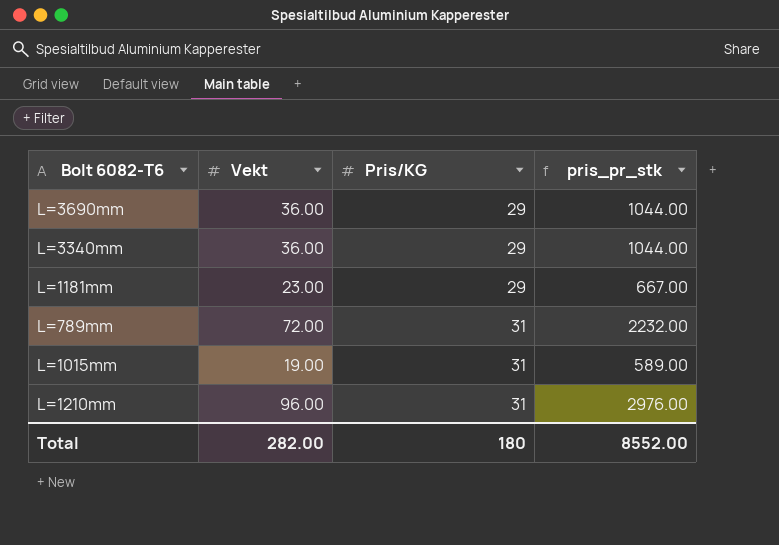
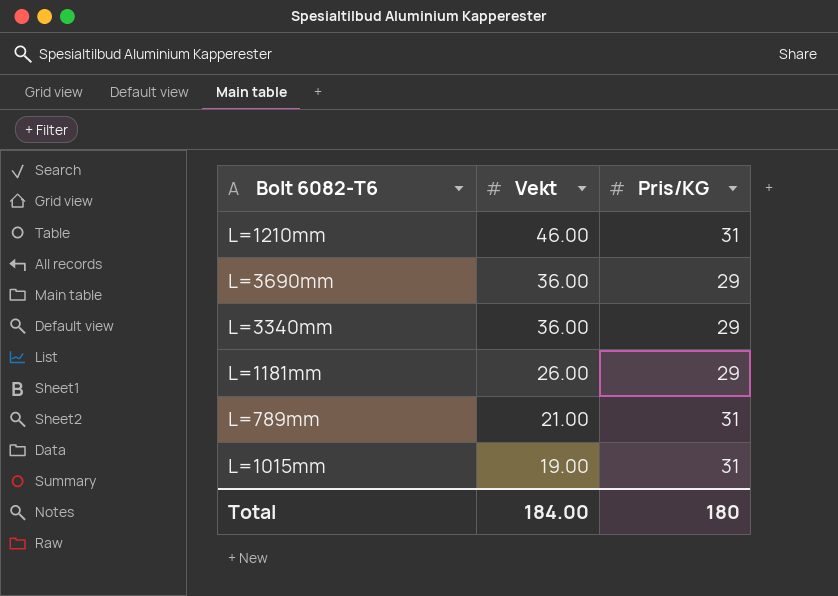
row order: Pris/KG ascending -> Vekt descending
column pris_pr_stk | formula: [Vekt] * [Pris/KG] -> none
L=1210mm | Vekt: 96.00 -> 46.00
L=1181mm | Vekt: 23.00 -> 26.00
L=789mm | Vekt: 72.00 -> 21.00
Total | Vekt: 282.00 -> 184.00

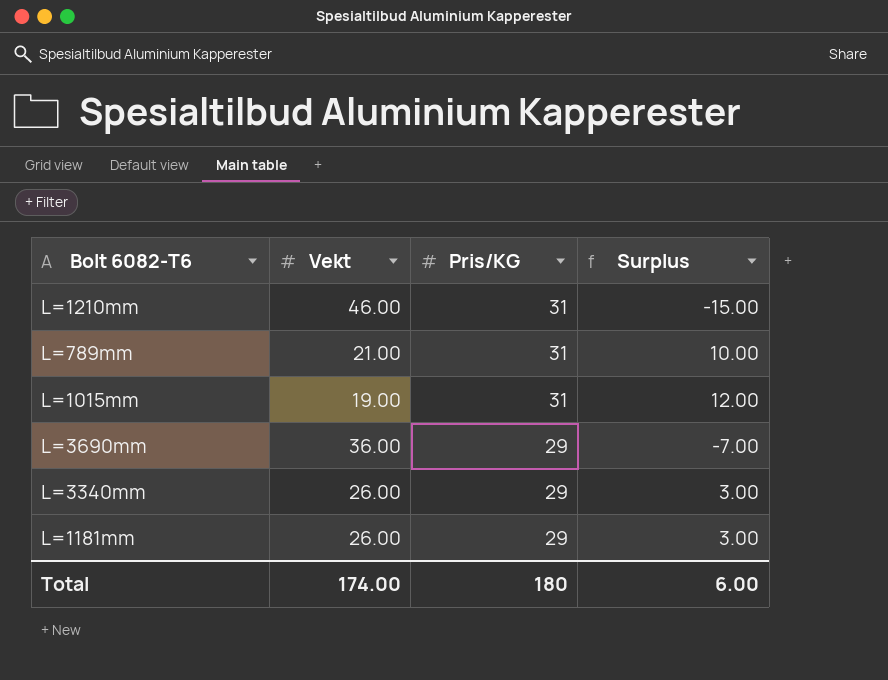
row order: Vekt descending -> Pris/KG descending
column Surplus | formula: none -> [Pris/KG] - [Vekt]
L=3340mm | Vekt: 36.00 -> 26.00
Total | Vekt: 184.00 -> 174.00

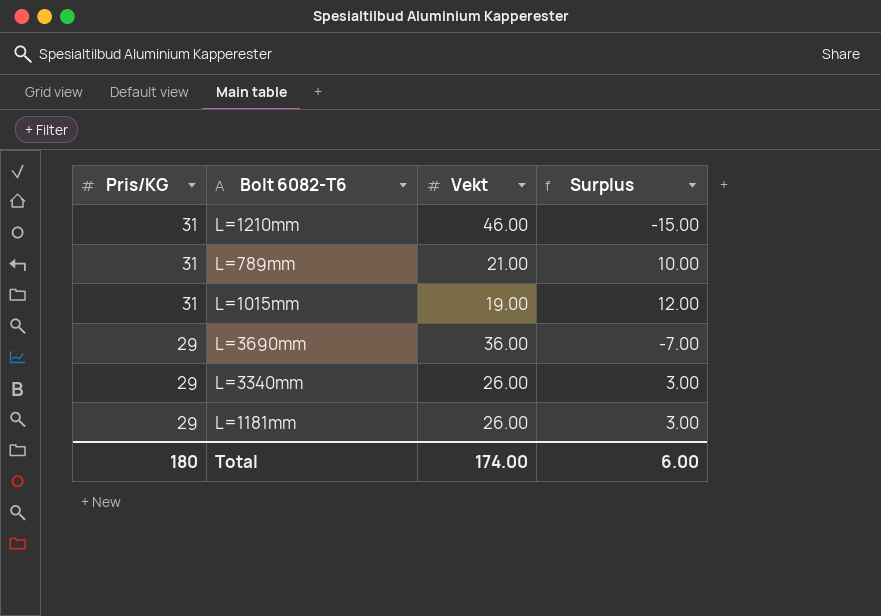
column Pris/KG | position: 3 -> 1

